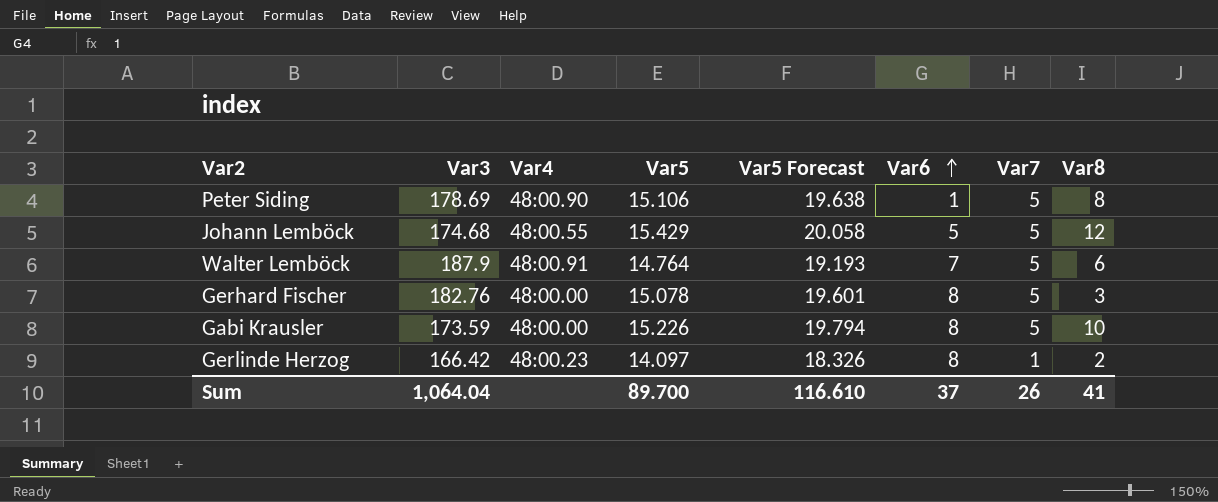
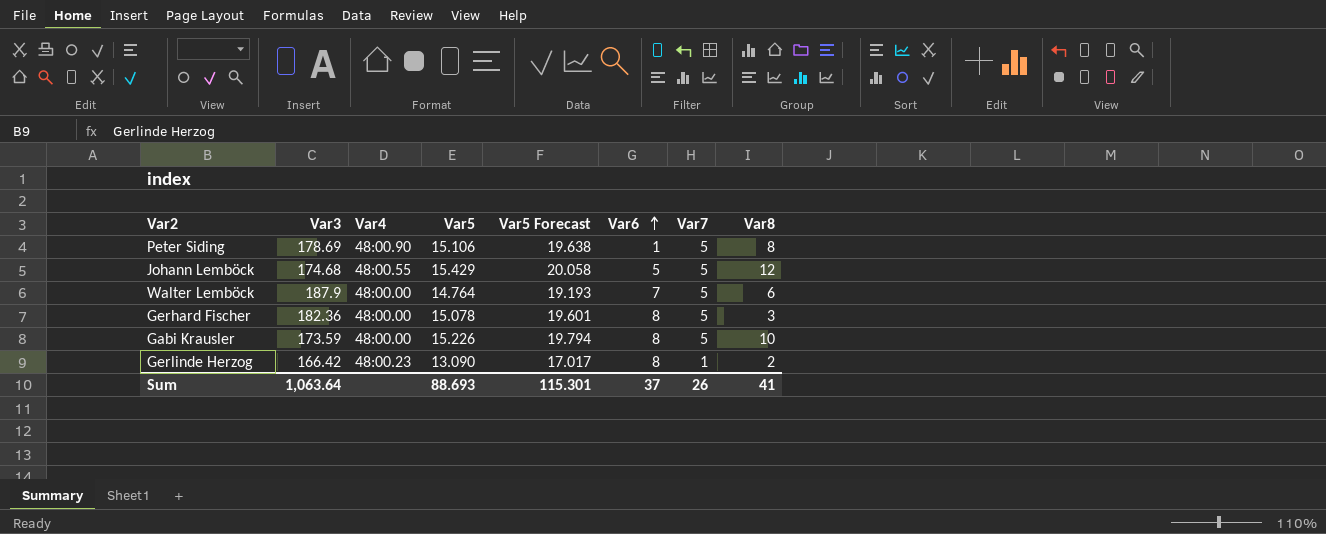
Walter Lemböck | Var4: 48:00.91 -> 48:00.00
Gerhard Fischer | Var3: 182.76 -> 182.36
Gerlinde Herzog | Var5: 14.097 -> 13.090
Gerlinde Herzog | Var5 Forecast: 18.326 -> 17.017
Sum | Var3: 1,064.04 -> 1,063.64
Sum | Var5: 89.700 -> 88.693
Sum | Var5 Forecast: 116.610 -> 115.301

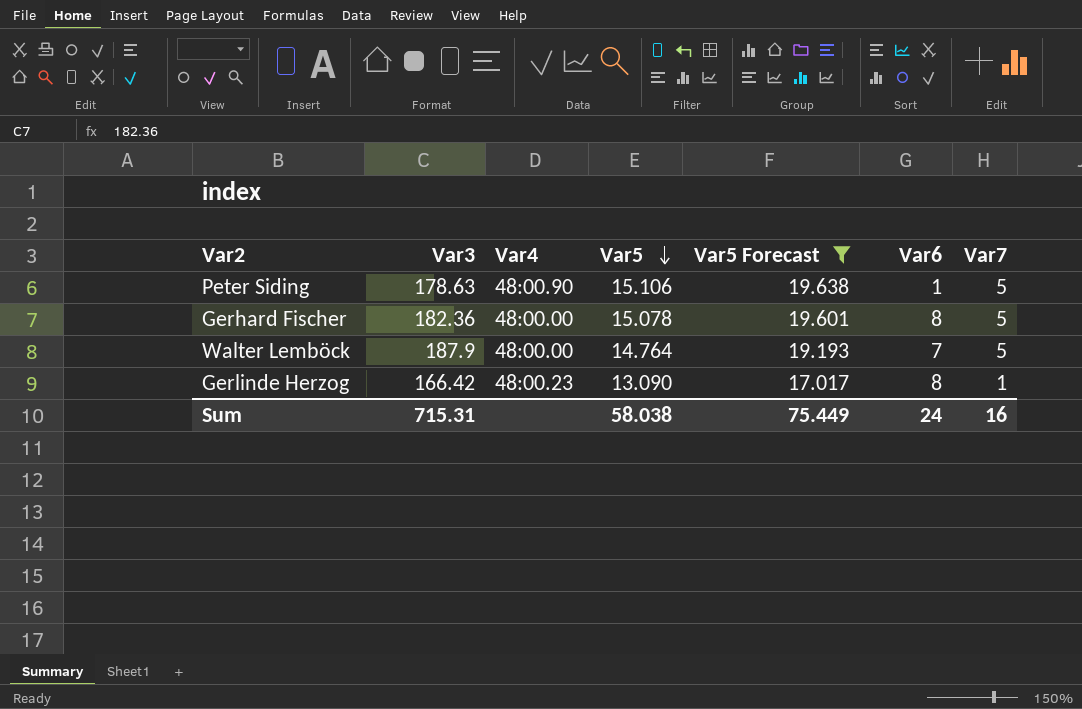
filter: none -> Var5 Forecast <= 19.638
row order: Var6 ascending -> Var5 descending
column Var8 | position: 8 -> none
Peter Siding | Var3: 178.69 -> 178.63
Sum | Var3: 1,063.64 -> 715.31
Sum | Var5: 88.693 -> 58.038
Sum | Var5 Forecast: 115.301 -> 75.449
Sum | Var6: 37 -> 24
Sum | Var7: 26 -> 16

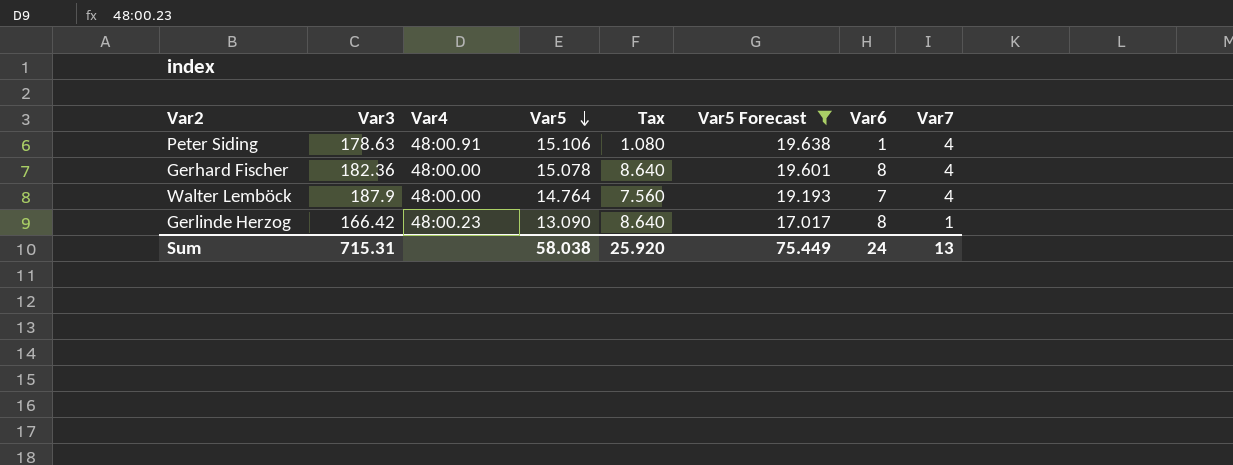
column Tax | formula: none -> [Var6] * 1.08
Peter Siding | Var4: 48:00.90 -> 48:00.91
Peter Siding | Var7: 5 -> 4
Gerhard Fischer | Var7: 5 -> 4
Walter Lemböck | Var7: 5 -> 4
Sum | Var7: 16 -> 13

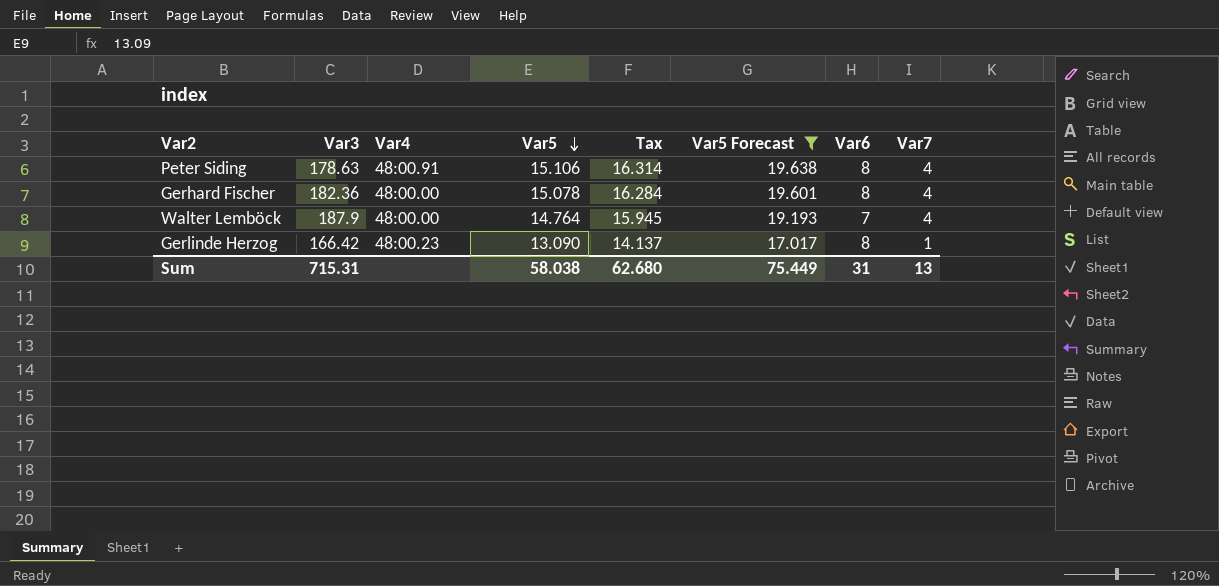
column Tax | formula: [Var6] * 1.08 -> [Var5] * 1.08
Peter Siding | Var6: 1 -> 8
Sum | Tax: 25.920 -> 62.680
Sum | Var6: 24 -> 31

